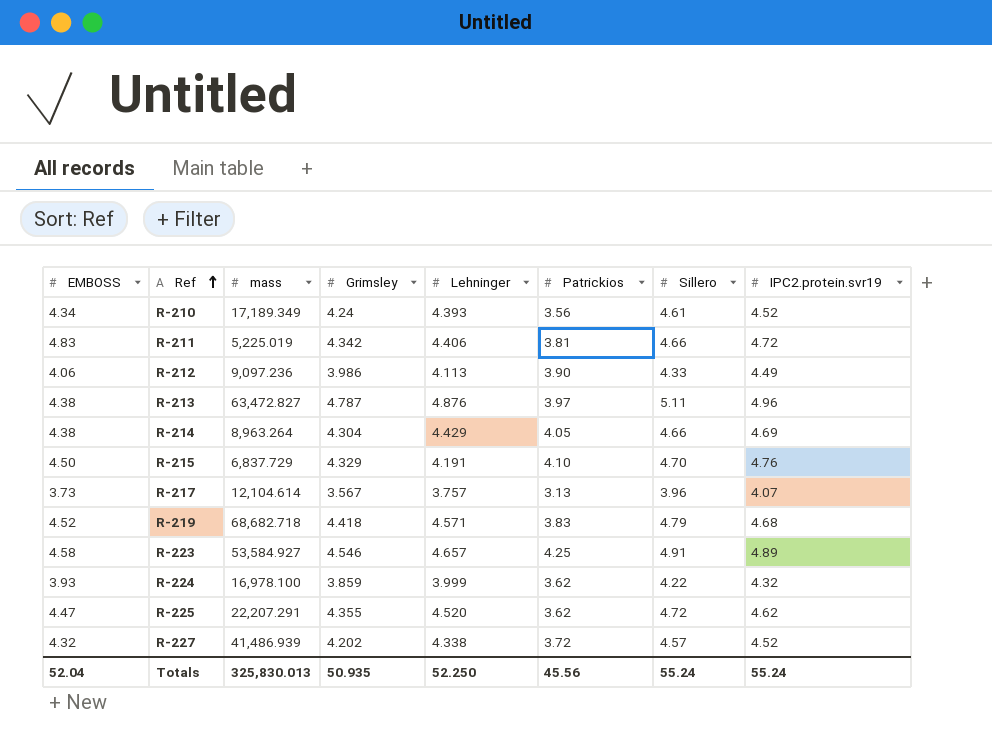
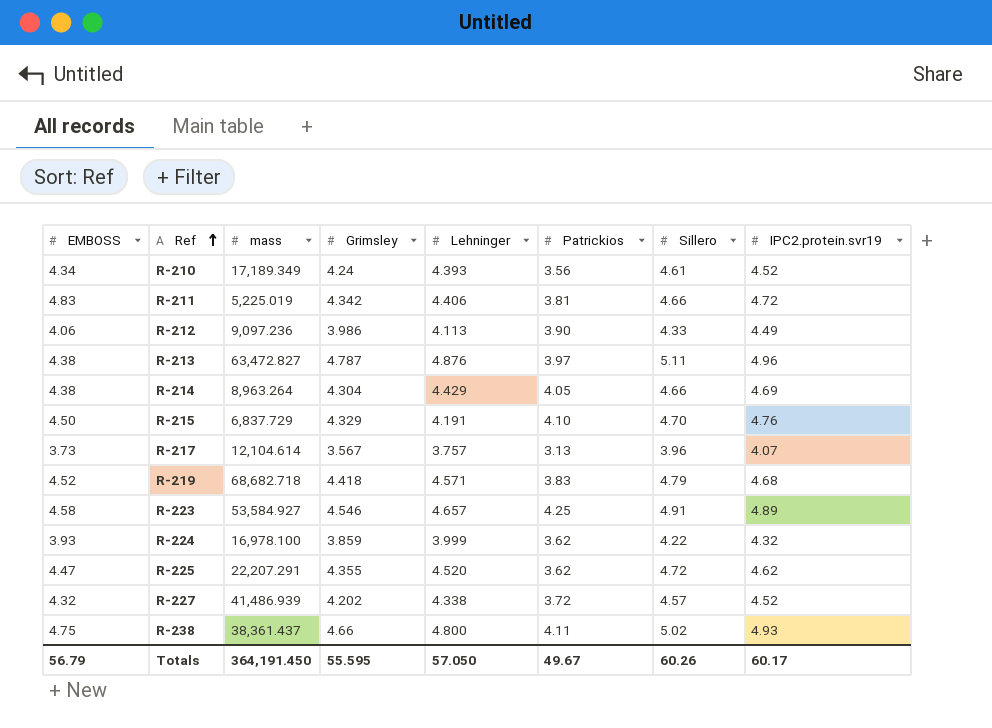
row R-238: none -> 4.75 | 38,361.437 | 4.66 | 4.800 | 4.11 | 5.02 | 4.93
Totals | EMBOSS: 52.04 -> 56.79
Totals | mass: 325,830.013 -> 364,191.450
Totals | Grimsley: 50.935 -> 55.595
Totals | Lehninger: 52.250 -> 57.050
Totals | Patrickios: 45.56 -> 49.67
Totals | Sillero: 55.24 -> 60.26
Totals | IPC2.protein.svr19: 55.24 -> 60.17

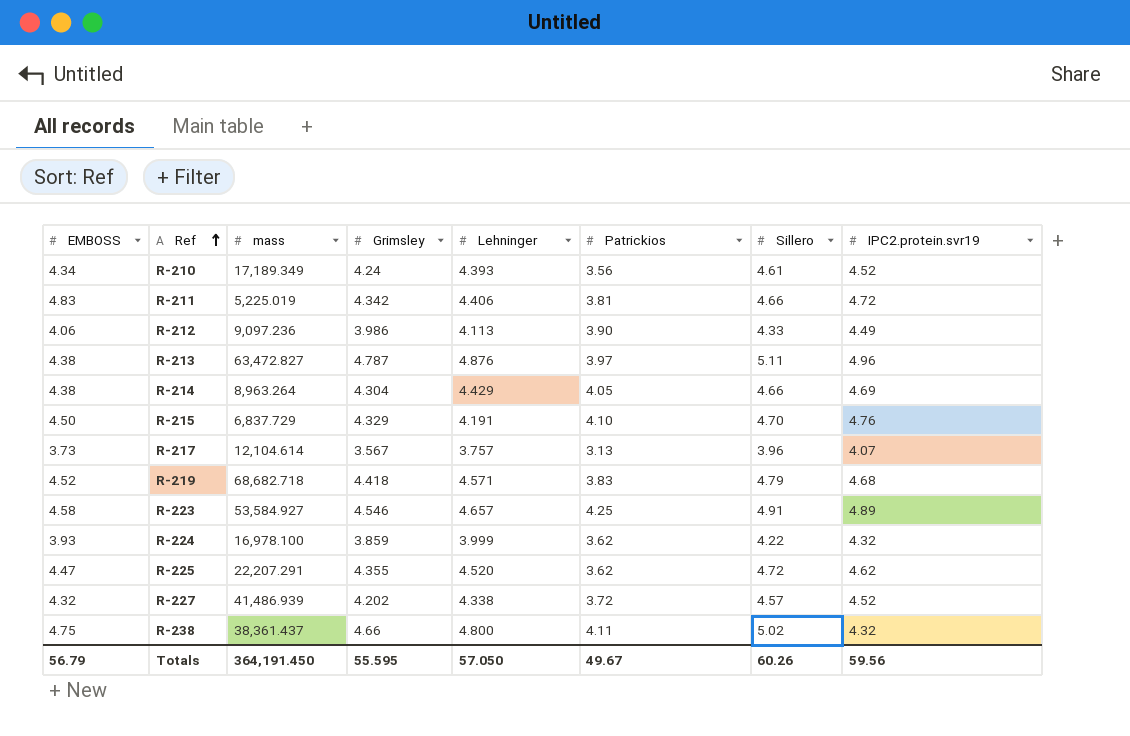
R-238 | IPC2.protein.svr19: 4.93 -> 4.32
Totals | IPC2.protein.svr19: 60.17 -> 59.56

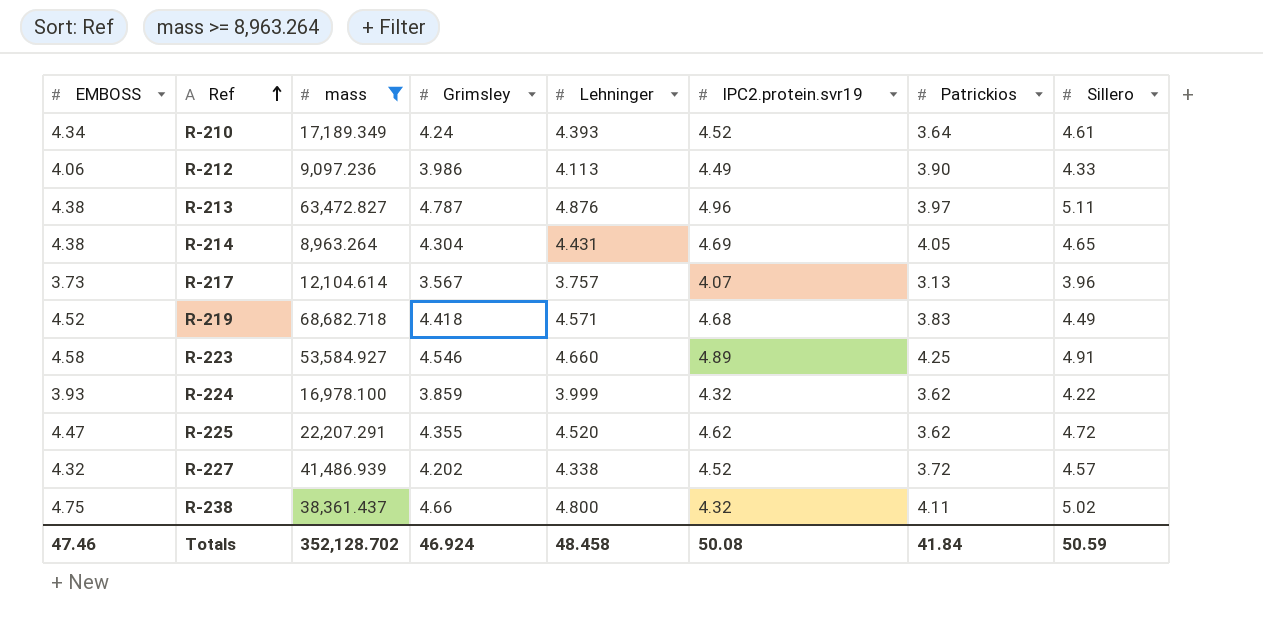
filter: none -> mass >= 8,963.264
column IPC2.protein.svr19 | position: 8 -> 6
R-210 | Patrickios: 3.56 -> 3.64
R-214 | Lehninger: 4.429 -> 4.431
R-214 | Sillero: 4.66 -> 4.65
R-219 | Sillero: 4.79 -> 4.49
R-223 | Lehninger: 4.657 -> 4.660
Totals | EMBOSS: 56.79 -> 47.46
Totals | mass: 364,191.450 -> 352,128.702
Totals | Grimsley: 55.595 -> 46.924
Totals | Lehninger: 57.050 -> 48.458
Totals | IPC2.protein.svr19: 59.56 -> 50.08
Totals | Patrickios: 49.67 -> 41.84
Totals | Sillero: 60.26 -> 50.59

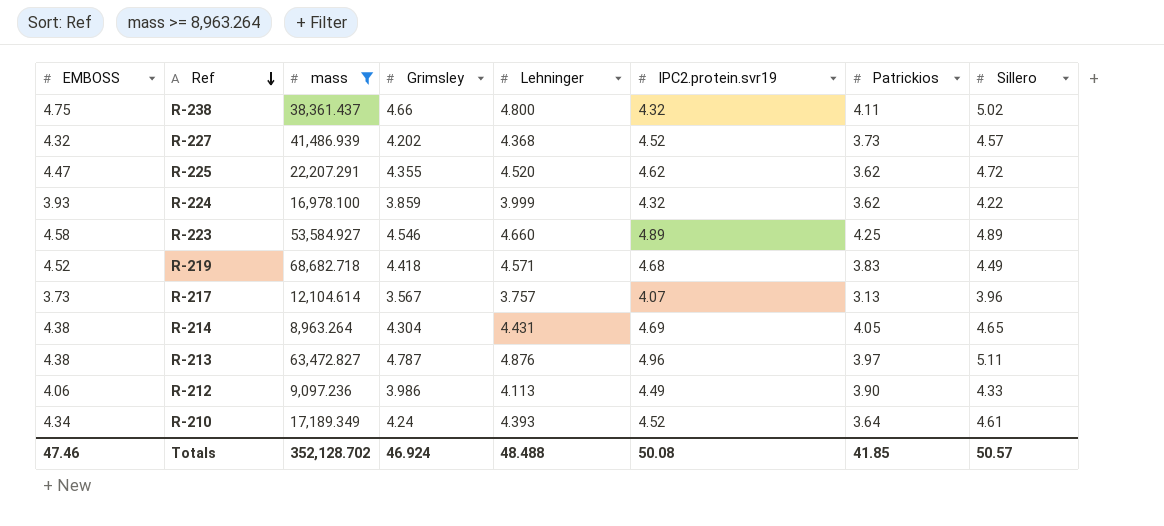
row order: Ref ascending -> Ref descending
R-227 | Lehninger: 4.338 -> 4.368
R-227 | Patrickios: 3.72 -> 3.73
R-223 | Sillero: 4.91 -> 4.89
Totals | Lehninger: 48.458 -> 48.488
Totals | Patrickios: 41.84 -> 41.85
Totals | Sillero: 50.59 -> 50.57

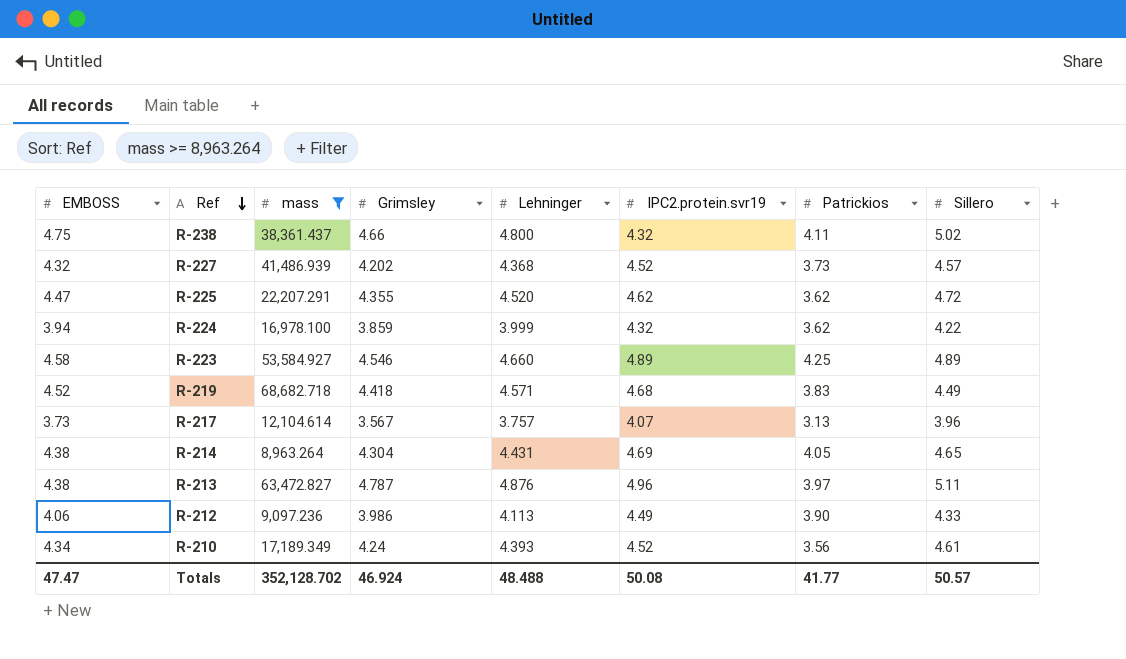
R-224 | EMBOSS: 3.93 -> 3.94
R-210 | Patrickios: 3.64 -> 3.56
Totals | EMBOSS: 47.46 -> 47.47
Totals | Patrickios: 41.85 -> 41.77

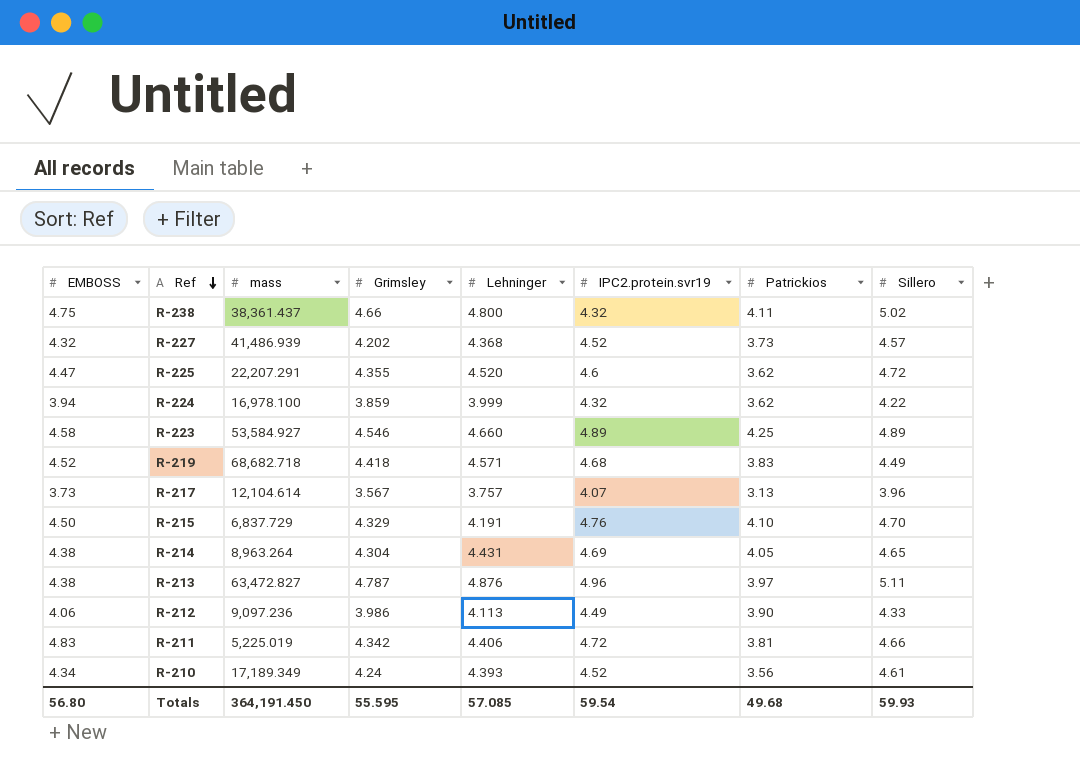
filter: mass >= 8,963.264 -> none
R-225 | IPC2.protein.svr19: 4.62 -> 4.6
Totals | EMBOSS: 47.47 -> 56.80
Totals | mass: 352,128.702 -> 364,191.450
Totals | Grimsley: 46.924 -> 55.595
Totals | Lehninger: 48.488 -> 57.085
Totals | IPC2.protein.svr19: 50.08 -> 59.54
Totals | Patrickios: 41.77 -> 49.68
Totals | Sillero: 50.57 -> 59.93

